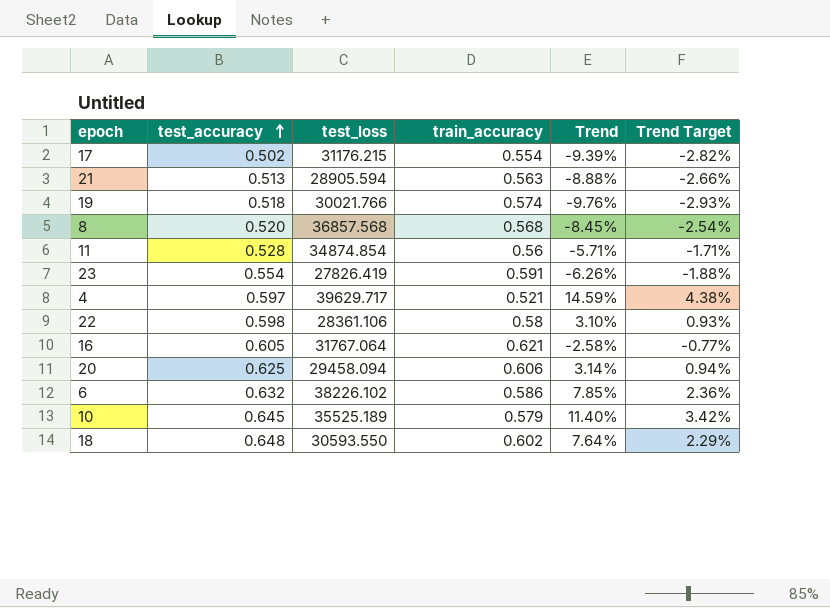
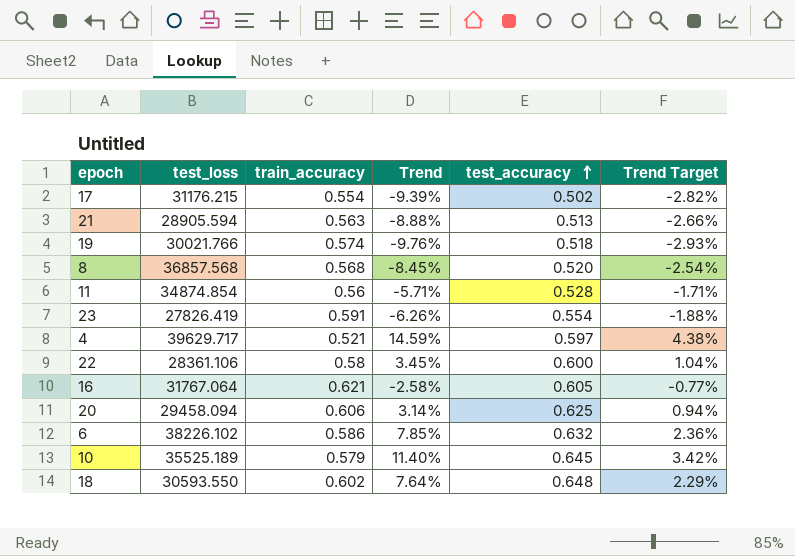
column test_accuracy | position: 2 -> 5
22 | Trend: 3.10% -> 3.45%
22 | test_accuracy: 0.598 -> 0.600
22 | Trend Target: 0.93% -> 1.04%

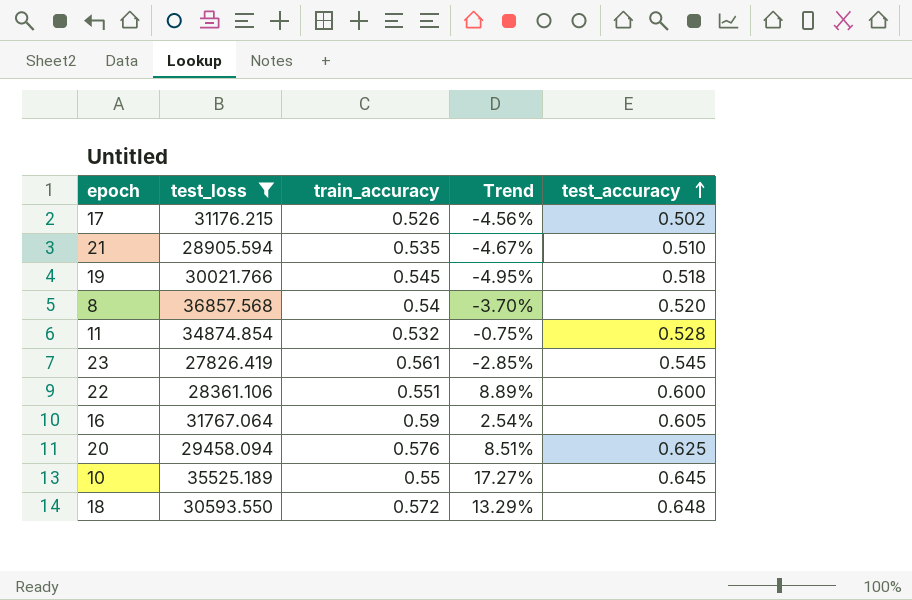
filter: none -> test_loss <= 36857.568
column Trend Target | formula: [Trend] * 0.3 -> none
17 | train_accuracy: 0.554 -> 0.526
17 | Trend: -9.39% -> -4.56%
21 | train_accuracy: 0.563 -> 0.535
21 | Trend: -8.88% -> -4.67%
21 | test_accuracy: 0.513 -> 0.510
19 | train_accuracy: 0.574 -> 0.545
19 | Trend: -9.76% -> -4.95%
8 | train_accuracy: 0.568 -> 0.54
8 | Trend: -8.45% -> -3.70%
11 | train_accuracy: 0.56 -> 0.532
11 | Trend: -5.71% -> -0.75%
23 | train_accuracy: 0.591 -> 0.561
23 | Trend: -6.26% -> -2.85%
23 | test_accuracy: 0.554 -> 0.545
22 | train_accuracy: 0.58 -> 0.551
22 | Trend: 3.45% -> 8.89%
16 | train_accuracy: 0.621 -> 0.59
16 | Trend: -2.58% -> 2.54%
20 | train_accuracy: 0.606 -> 0.576
20 | Trend: 3.14% -> 8.51%
10 | train_accuracy: 0.579 -> 0.55
10 | Trend: 11.40% -> 17.27%
18 | train_accuracy: 0.602 -> 0.572
18 | Trend: 7.64% -> 13.29%

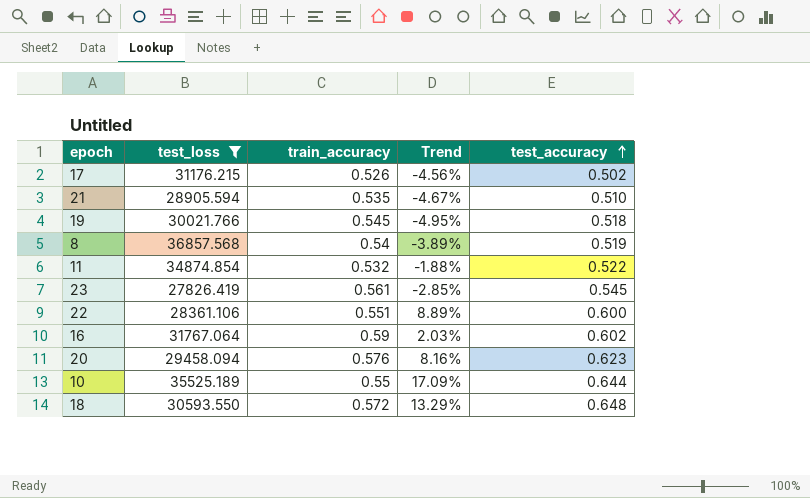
8 | Trend: -3.70% -> -3.89%
8 | test_accuracy: 0.520 -> 0.519
11 | Trend: -0.75% -> -1.88%
11 | test_accuracy: 0.528 -> 0.522
16 | Trend: 2.54% -> 2.03%
16 | test_accuracy: 0.605 -> 0.602
20 | Trend: 8.51% -> 8.16%
20 | test_accuracy: 0.625 -> 0.623
10 | Trend: 17.27% -> 17.09%
10 | test_accuracy: 0.645 -> 0.644

